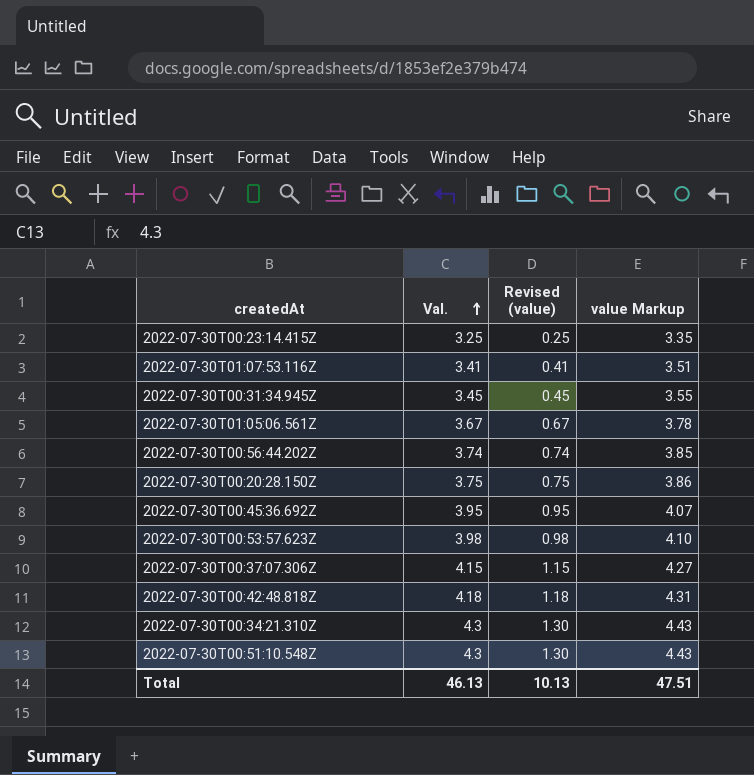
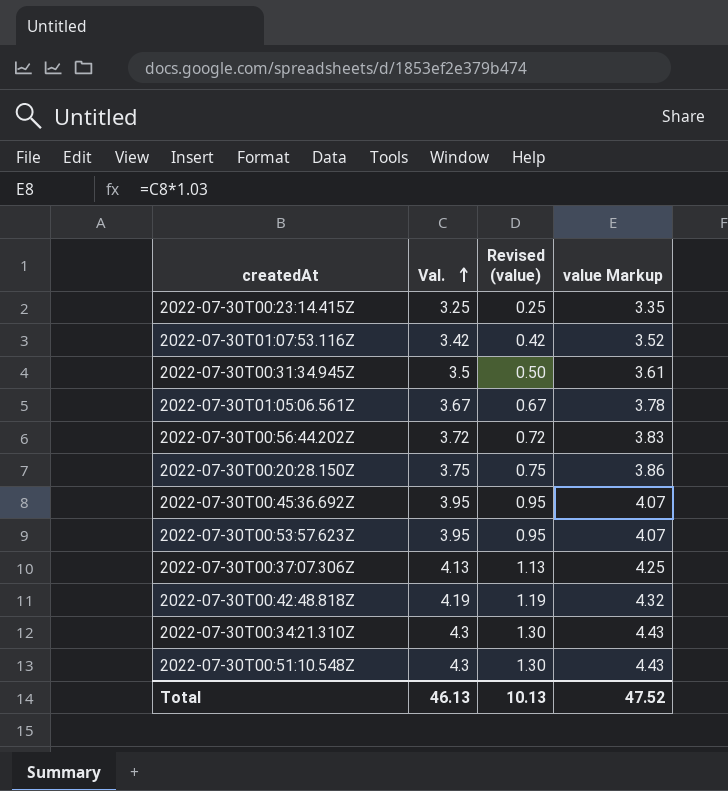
2022-07-30T01:07:53.116Z | Val.: 3.41 -> 3.42
2022-07-30T01:07:53.116Z | Revised (value): 0.41 -> 0.42
2022-07-30T01:07:53.116Z | value Markup: 3.51 -> 3.52
2022-07-30T00:31:34.945Z | Val.: 3.45 -> 3.5
2022-07-30T00:31:34.945Z | Revised (value): 0.45 -> 0.50
2022-07-30T00:31:34.945Z | value Markup: 3.55 -> 3.61
2022-07-30T00:56:44.202Z | Val.: 3.74 -> 3.72
2022-07-30T00:56:44.202Z | Revised (value): 0.74 -> 0.72
2022-07-30T00:56:44.202Z | value Markup: 3.85 -> 3.83
2022-07-30T00:53:57.623Z | Val.: 3.98 -> 3.95
2022-07-30T00:53:57.623Z | Revised (value): 0.98 -> 0.95
2022-07-30T00:53:57.623Z | value Markup: 4.10 -> 4.07
2022-07-30T00:37:07.306Z | Val.: 4.15 -> 4.13
2022-07-30T00:37:07.306Z | Revised (value): 1.15 -> 1.13
2022-07-30T00:37:07.306Z | value Markup: 4.27 -> 4.25
2022-07-30T00:42:48.818Z | Val.: 4.18 -> 4.19
2022-07-30T00:42:48.818Z | Revised (value): 1.18 -> 1.19
2022-07-30T00:42:48.818Z | value Markup: 4.31 -> 4.32
Total | value Markup: 47.51 -> 47.52

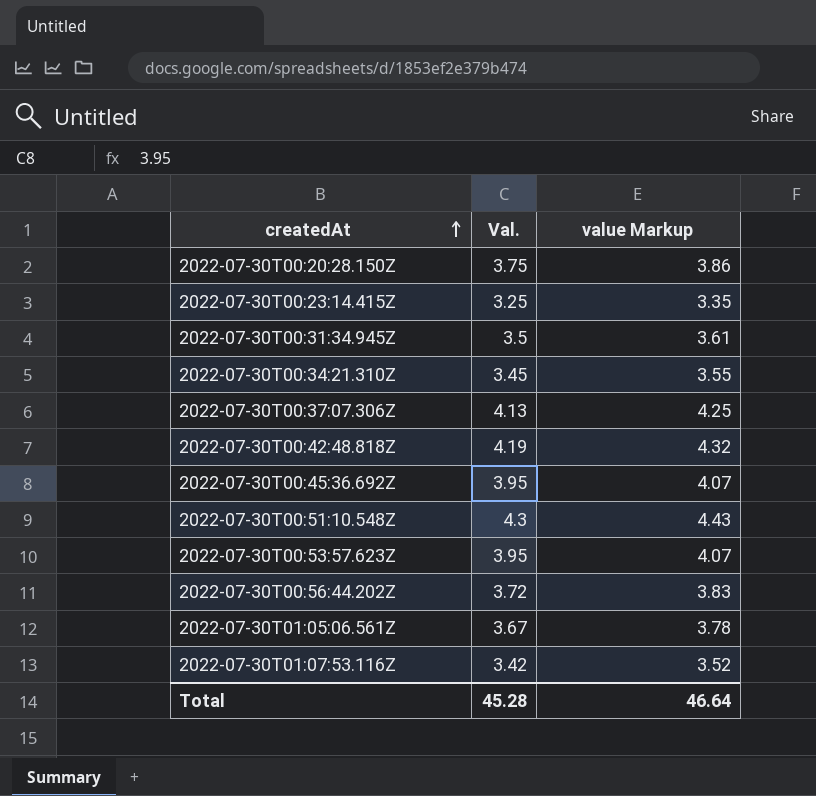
row order: Val. ascending -> createdAt ascending
column Revised (value) | formula: [Val.] - 3 -> none
2022-07-30T00:34:21.310Z | Val.: 4.3 -> 3.45
2022-07-30T00:34:21.310Z | value Markup: 4.43 -> 3.55
Total | Val.: 46.13 -> 45.28
Total | value Markup: 47.52 -> 46.64

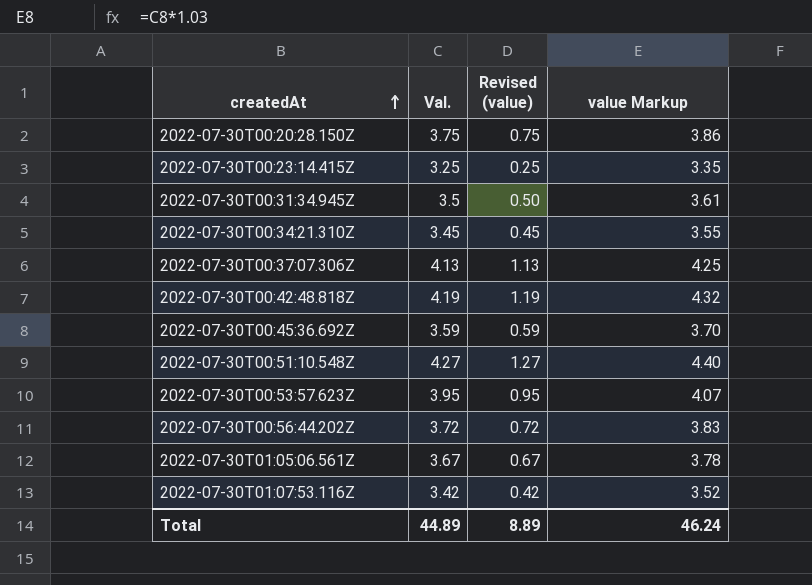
column Revised (value) | formula: none -> [Val.] - 3
2022-07-30T00:45:36.692Z | Val.: 3.95 -> 3.59
2022-07-30T00:45:36.692Z | value Markup: 4.07 -> 3.70
2022-07-30T00:51:10.548Z | Val.: 4.3 -> 4.27
2022-07-30T00:51:10.548Z | value Markup: 4.43 -> 4.40
Total | Val.: 45.28 -> 44.89
Total | value Markup: 46.64 -> 46.24

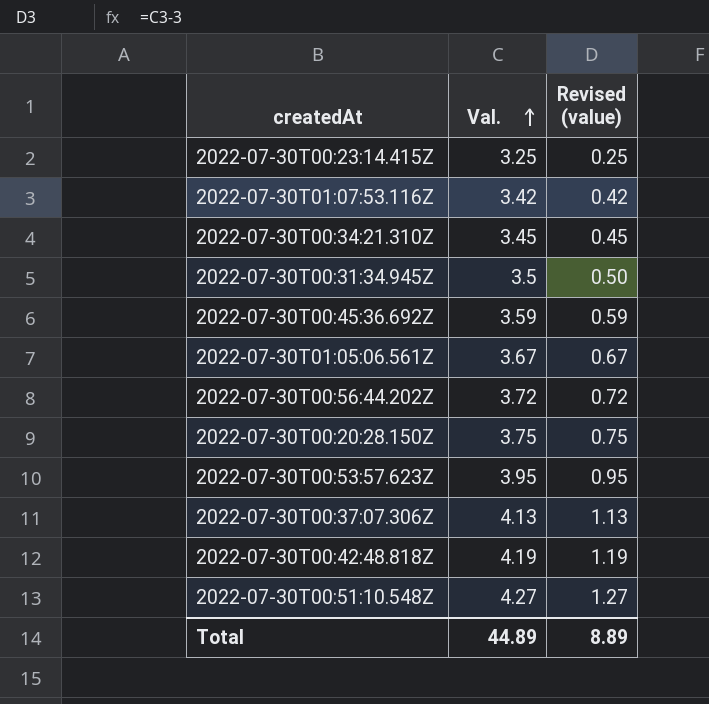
row order: createdAt ascending -> Val. ascending
column value Markup | formula: [Val.] * 1.03 -> none

